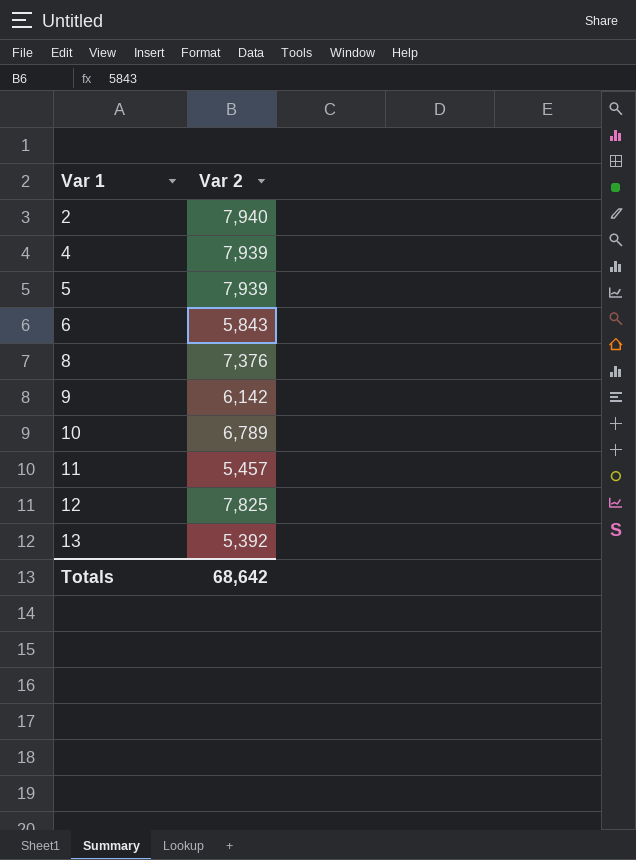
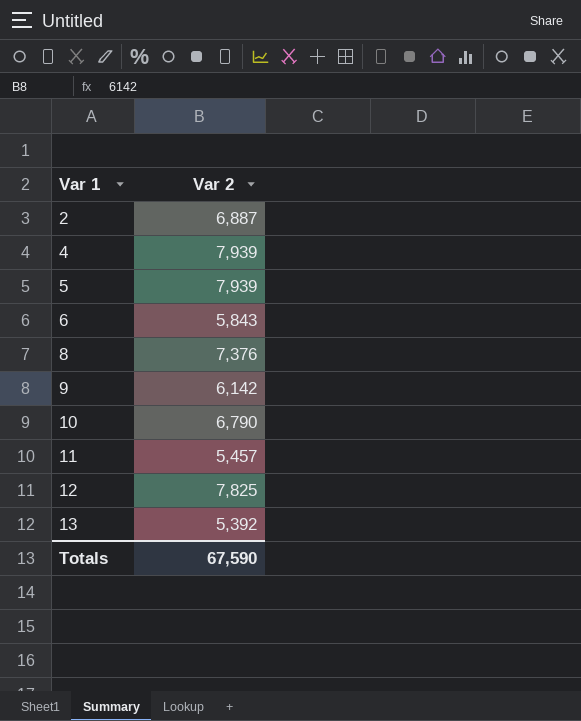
2 | Var 2: 7,940 -> 6,887
10 | Var 2: 6,789 -> 6,790
Totals | Var 2: 68,642 -> 67,590

